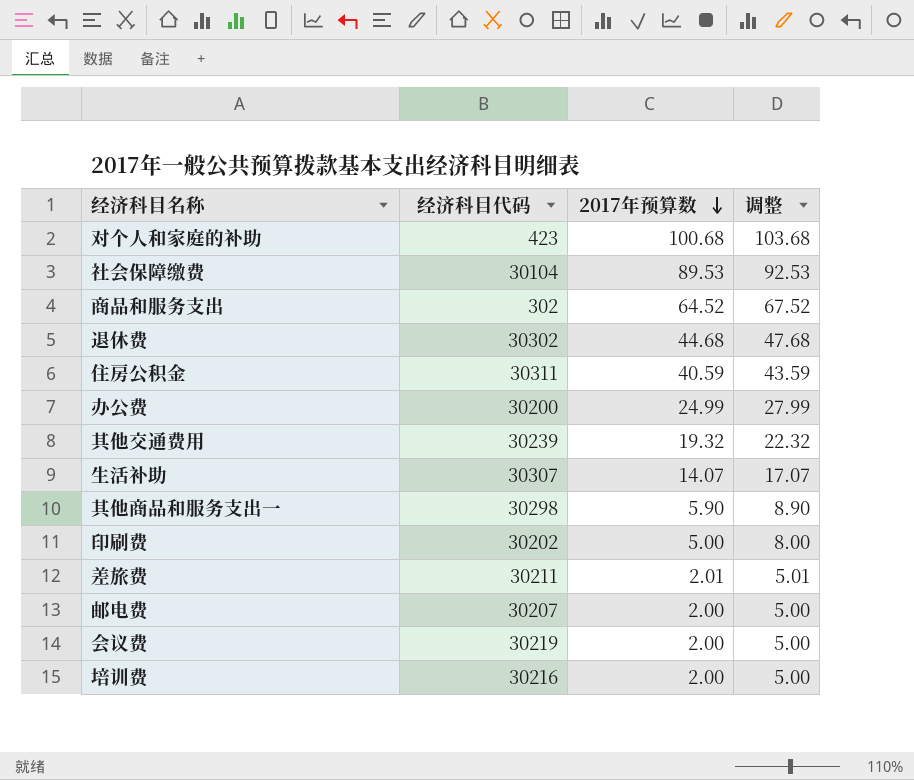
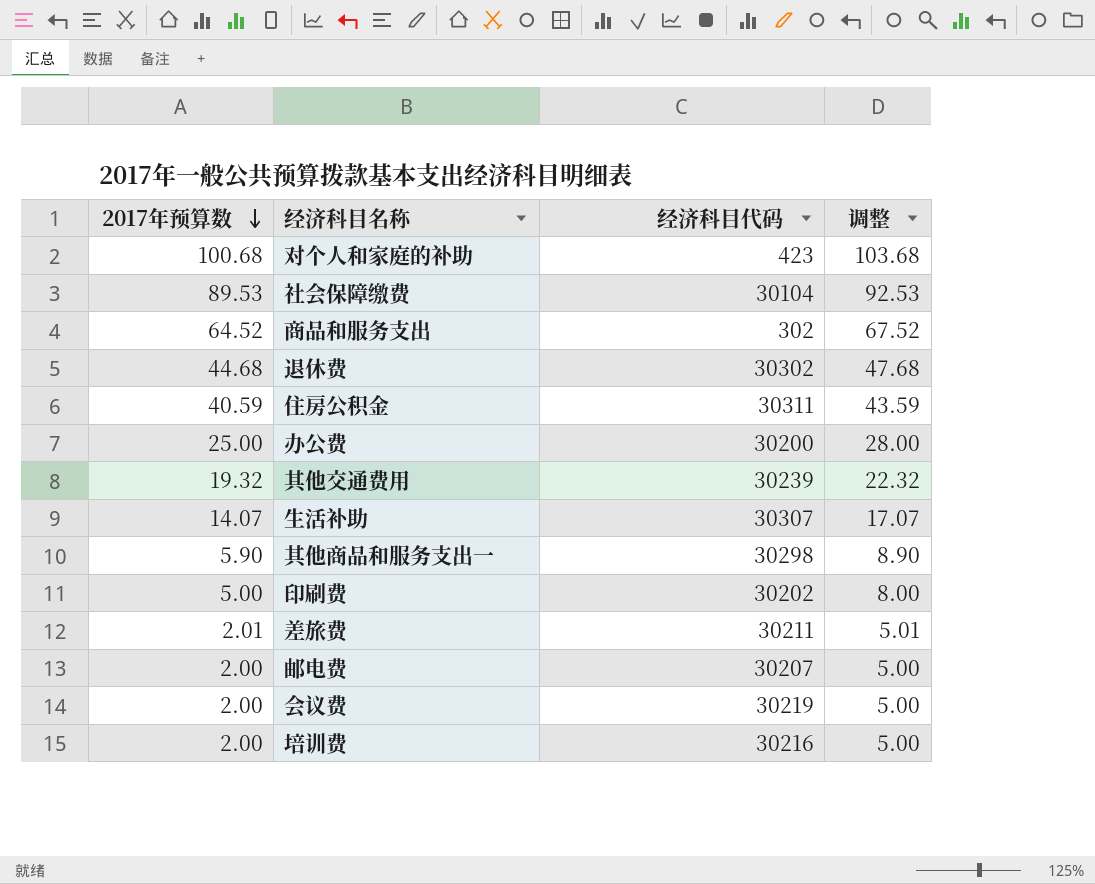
column 2017年预算数 | position: 3 -> 1
办公费 | 2017年预算数: 24.99 -> 25.00
办公费 | 调整: 27.99 -> 28.00

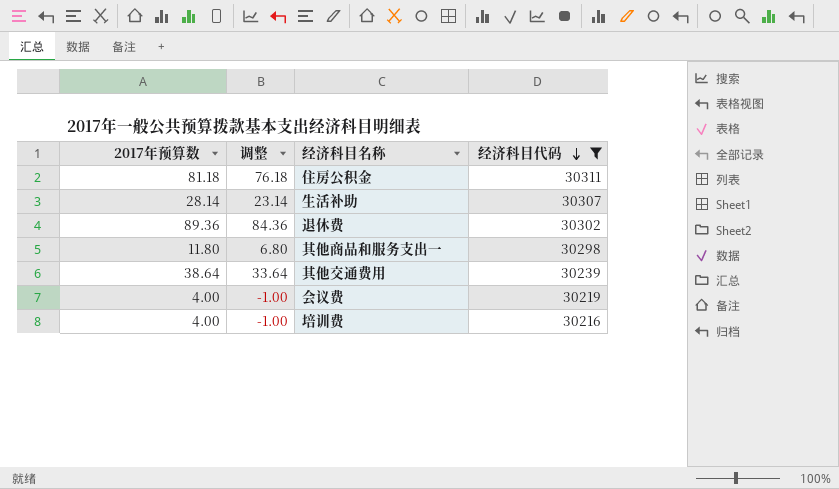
filter: none -> 经济科目代码 >= 30216
row order: 2017年预算数 descending -> 经济科目代码 descending
column 调整 | formula: [2017年预算数] + 3 -> [2017年预算数] - 5
column 调整 | position: 4 -> 2
住房公积金 | 2017年预算数: 40.59 -> 81.18
生活补助 | 2017年预算数: 14.07 -> 28.14
退休费 | 2017年预算数: 44.68 -> 89.36
其他商品和服务支出一 | 2017年预算数: 5.90 -> 11.80
其他交通费用 | 2017年预算数: 19.32 -> 38.64
会议费 | 2017年预算数: 2.00 -> 4.00
培训费 | 2017年预算数: 2.00 -> 4.00

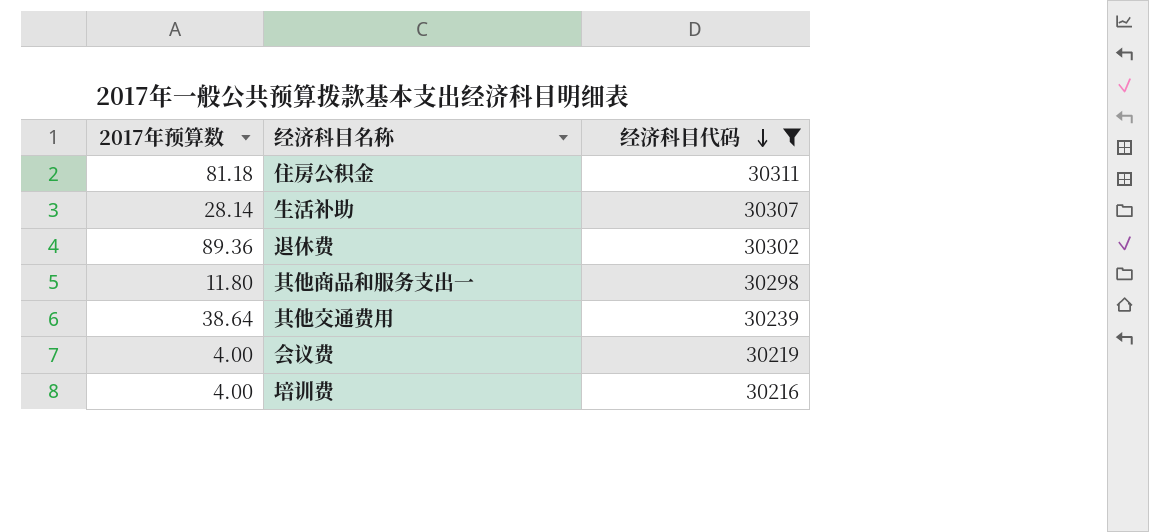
column 调整 | formula: [2017年预算数] - 5 -> none

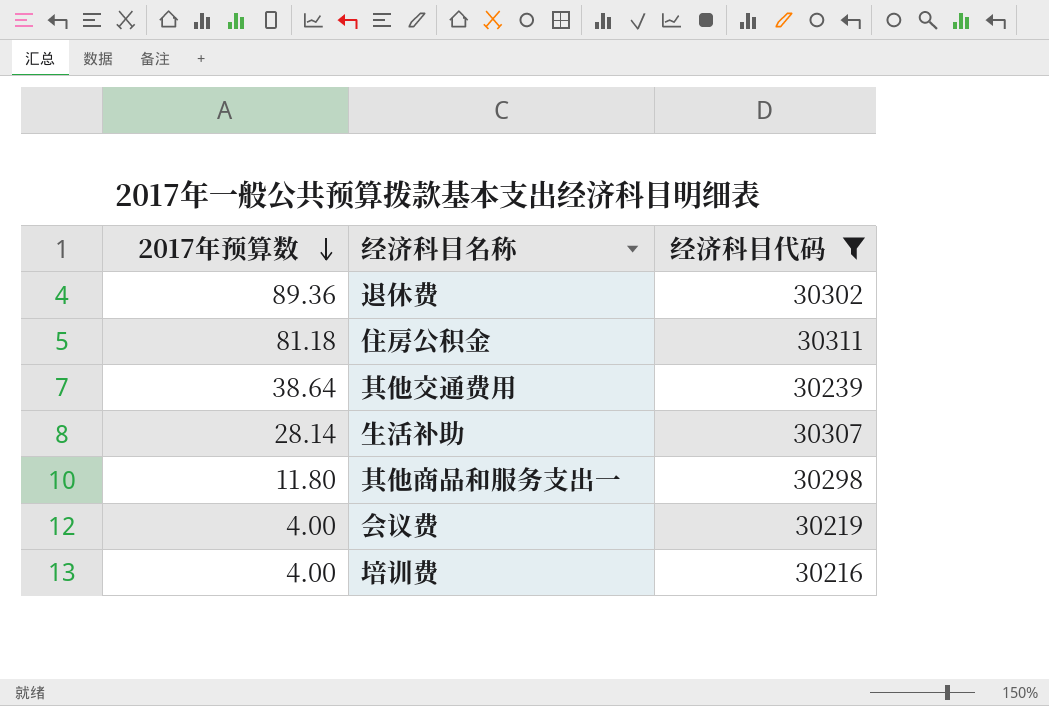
row order: 经济科目代码 descending -> 2017年预算数 descending

